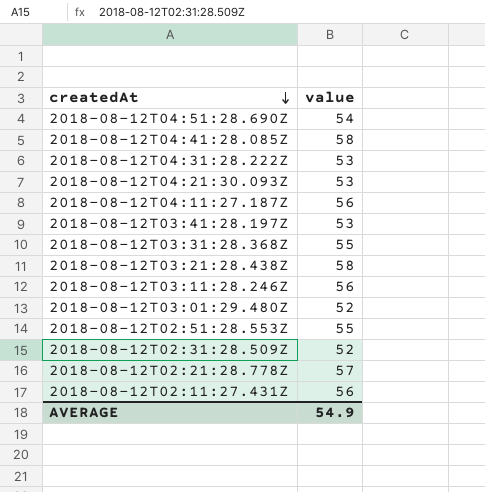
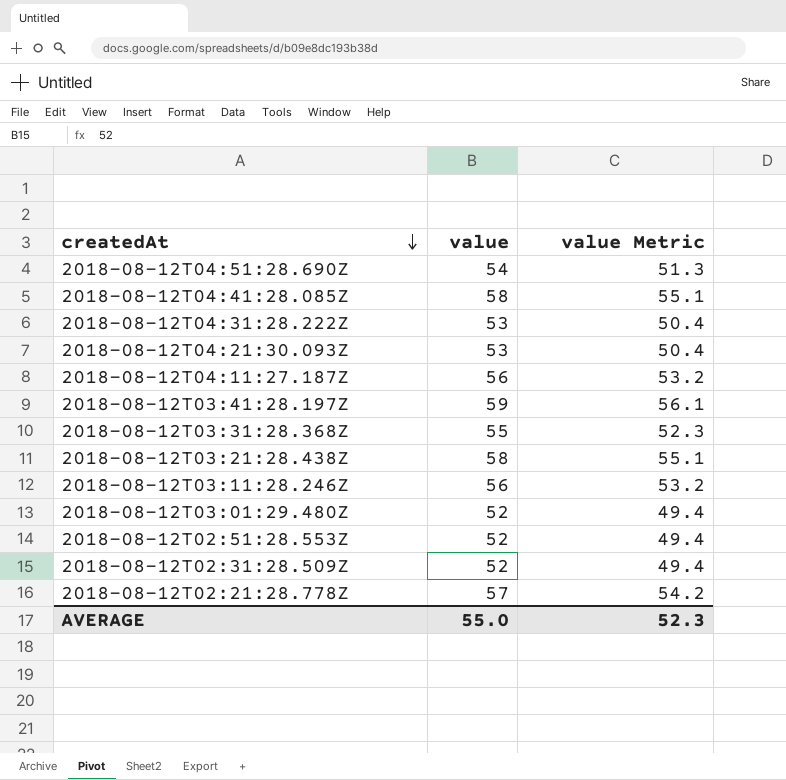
column value Metric | formula: none -> [value] * 0.95
row 2018-08-12T02:11:27.431Z: 56 -> none
2018-08-12T03:41:28.197Z | value: 53 -> 59
2018-08-12T02:51:28.553Z | value: 55 -> 52
AVERAGE | value: 54.9 -> 55.0

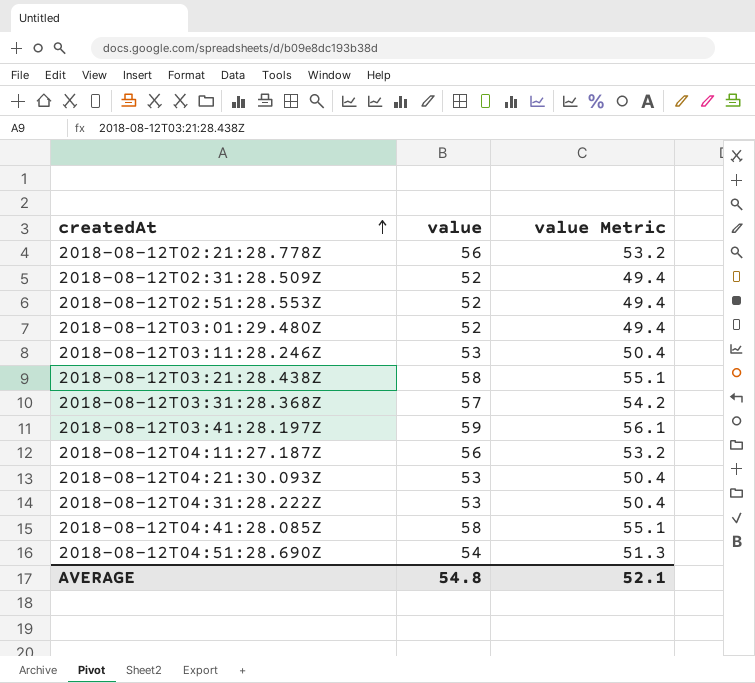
row order: createdAt descending -> createdAt ascending
2018-08-12T02:21:28.778Z | value: 57 -> 56
2018-08-12T02:21:28.778Z | value Metric: 54.2 -> 53.2
2018-08-12T03:11:28.246Z | value: 56 -> 53
2018-08-12T03:11:28.246Z | value Metric: 53.2 -> 50.4
2018-08-12T03:31:28.368Z | value: 55 -> 57
2018-08-12T03:31:28.368Z | value Metric: 52.3 -> 54.2
AVERAGE | value: 55.0 -> 54.8
AVERAGE | value Metric: 52.3 -> 52.1

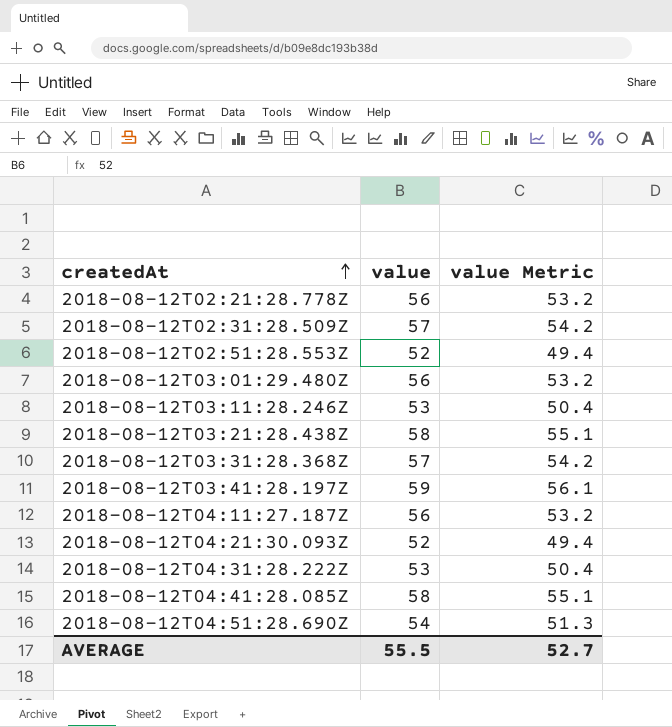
2018-08-12T02:31:28.509Z | value: 52 -> 57
2018-08-12T02:31:28.509Z | value Metric: 49.4 -> 54.2
2018-08-12T03:01:29.480Z | value: 52 -> 56
2018-08-12T03:01:29.480Z | value Metric: 49.4 -> 53.2
2018-08-12T04:21:30.093Z | value: 53 -> 52
2018-08-12T04:21:30.093Z | value Metric: 50.4 -> 49.4
AVERAGE | value: 54.8 -> 55.5
AVERAGE | value Metric: 52.1 -> 52.7

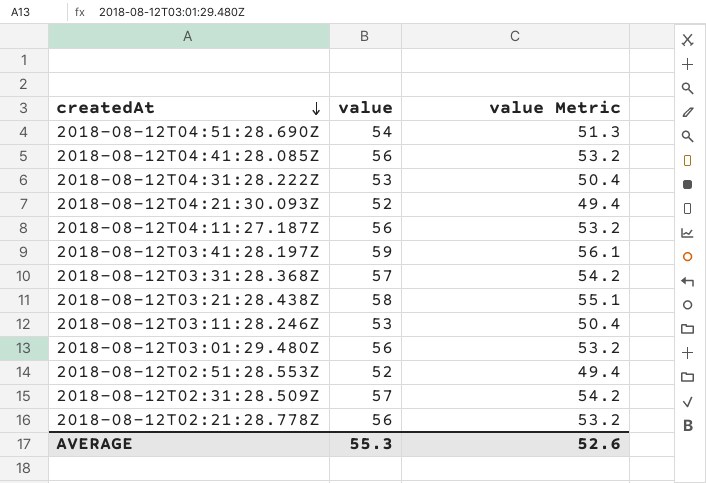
row order: createdAt ascending -> createdAt descending
2018-08-12T04:41:28.085Z | value: 58 -> 56
2018-08-12T04:41:28.085Z | value Metric: 55.1 -> 53.2
AVERAGE | value: 55.5 -> 55.3
AVERAGE | value Metric: 52.7 -> 52.6

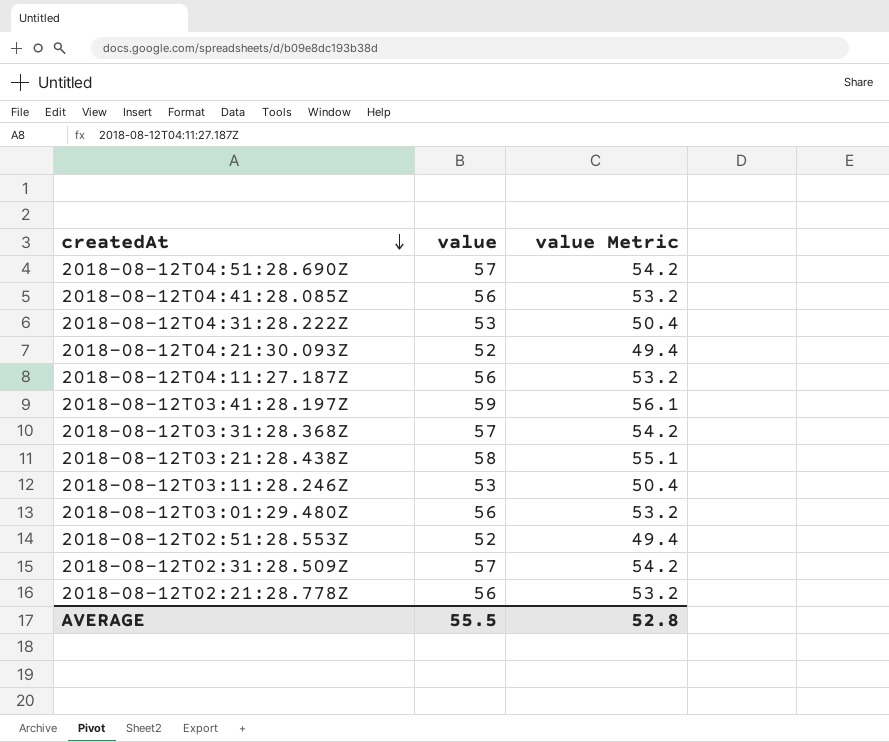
2018-08-12T04:51:28.690Z | value: 54 -> 57
2018-08-12T04:51:28.690Z | value Metric: 51.3 -> 54.2
AVERAGE | value: 55.3 -> 55.5
AVERAGE | value Metric: 52.6 -> 52.8

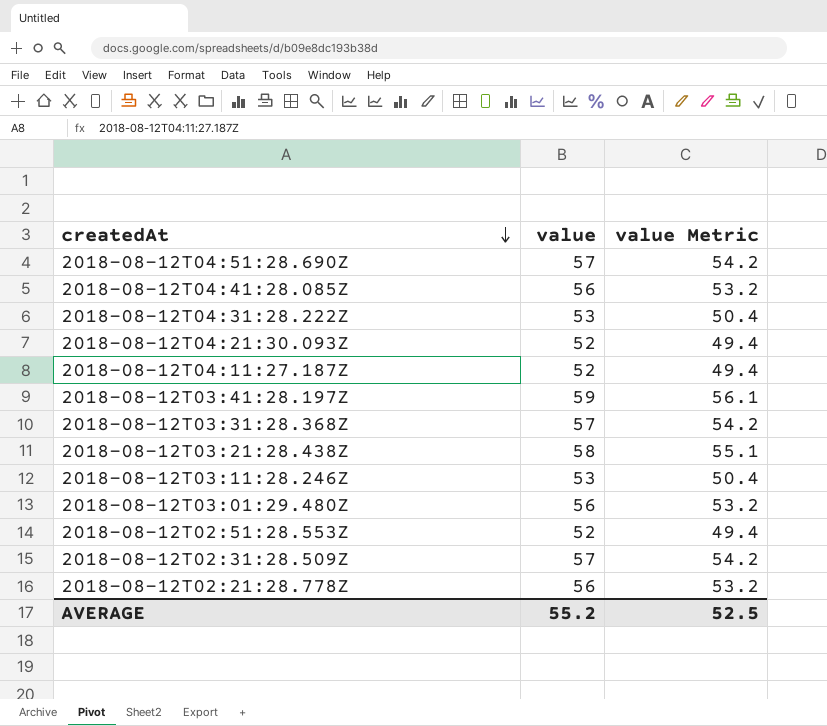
2018-08-12T04:11:27.187Z | value: 56 -> 52
2018-08-12T04:11:27.187Z | value Metric: 53.2 -> 49.4
AVERAGE | value: 55.5 -> 55.2
AVERAGE | value Metric: 52.8 -> 52.5

